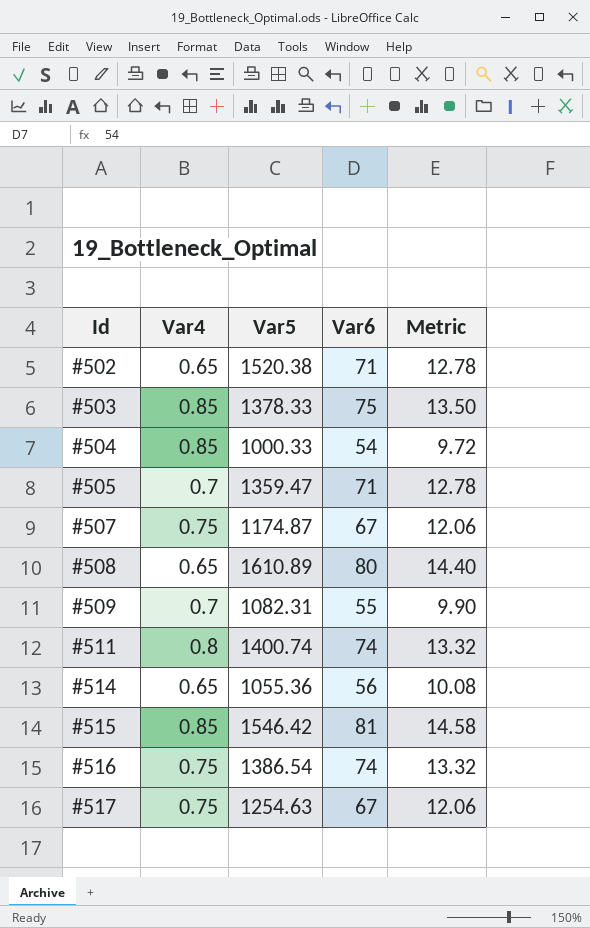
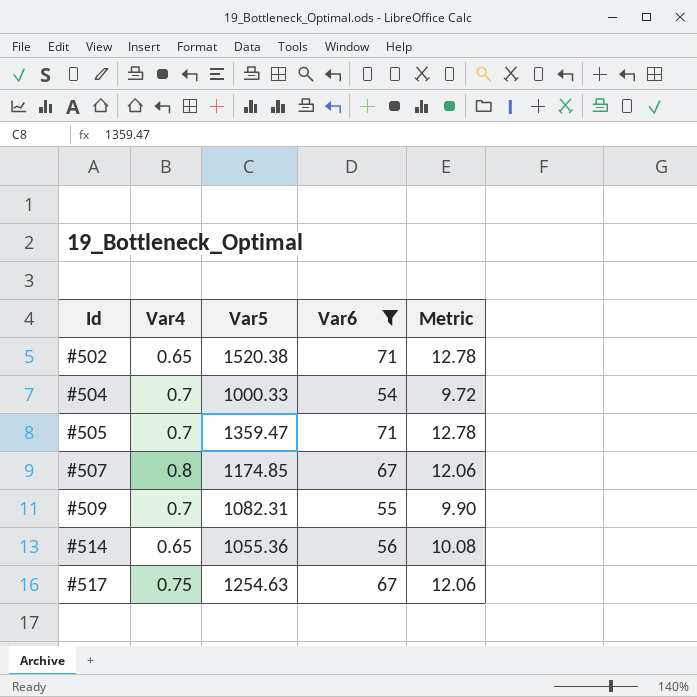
filter: none -> Var6 <= 71
#504 | Var4: 0.85 -> 0.7
#507 | Var4: 0.75 -> 0.8
#507 | Var5: 1174.87 -> 1174.85

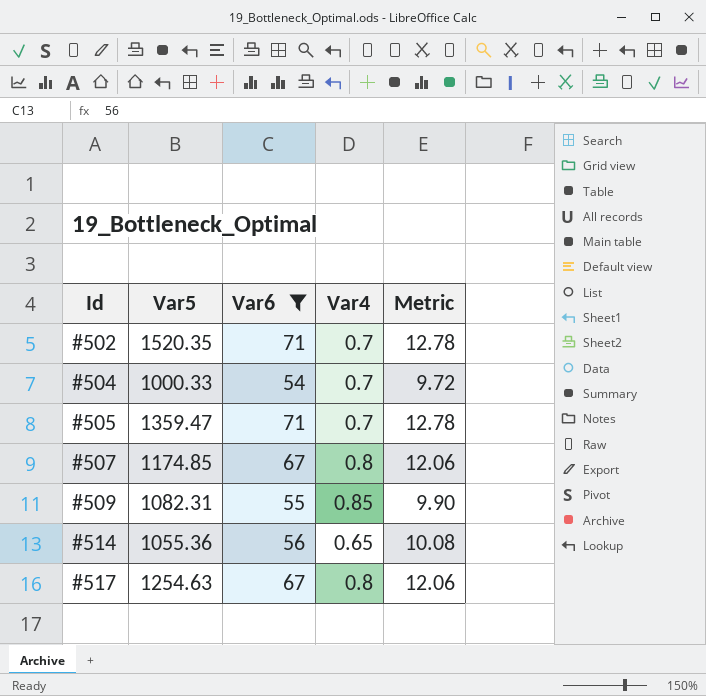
column Var4 | position: 2 -> 4
#502 | Var5: 1520.38 -> 1520.35
#502 | Var4: 0.65 -> 0.7
#509 | Var4: 0.7 -> 0.85
#517 | Var4: 0.75 -> 0.8

